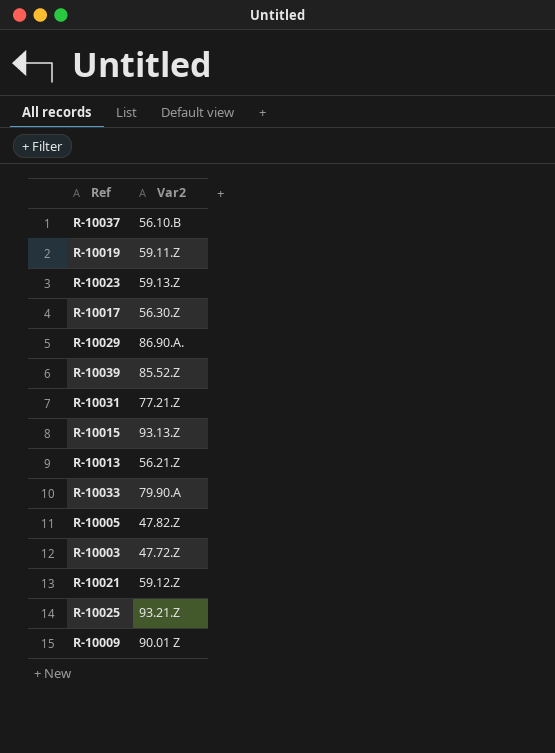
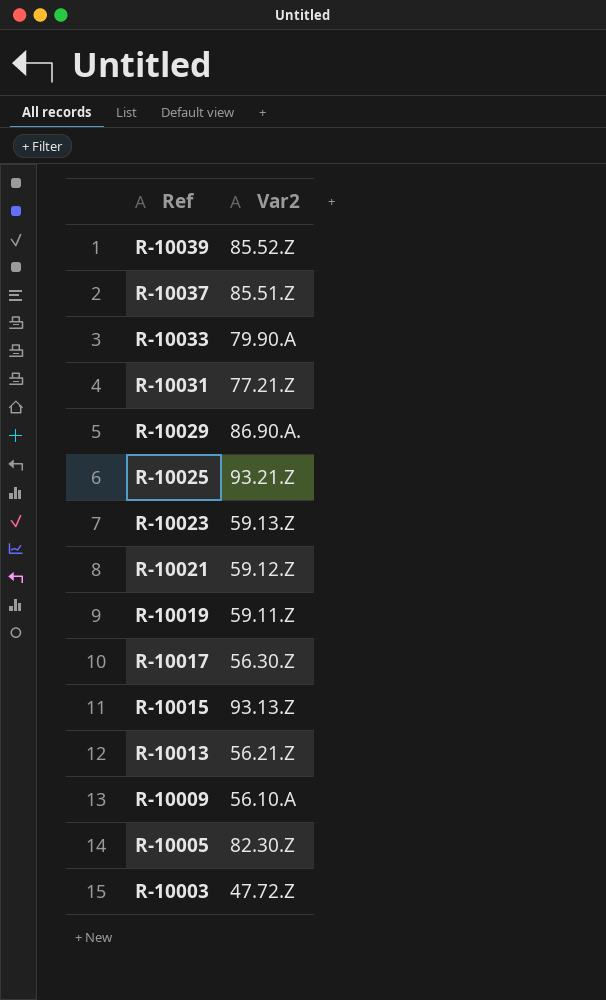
row order: none -> Ref descending
R-10037 | Var2: 56.10.B -> 85.51.Z
R-10009 | Var2: 90.01 Z -> 56.10.A
R-10005 | Var2: 47.82.Z -> 82.30.Z

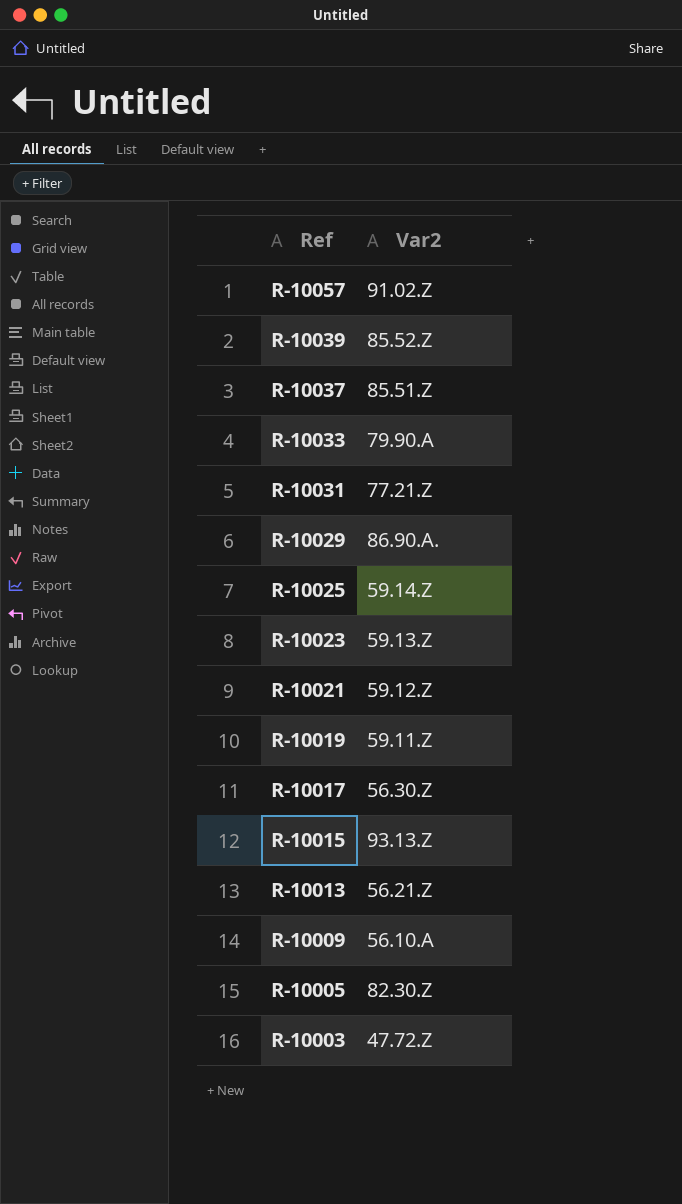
row R-10057: none -> 91.02.Z
R-10025 | Var2: 93.21.Z -> 59.14.Z

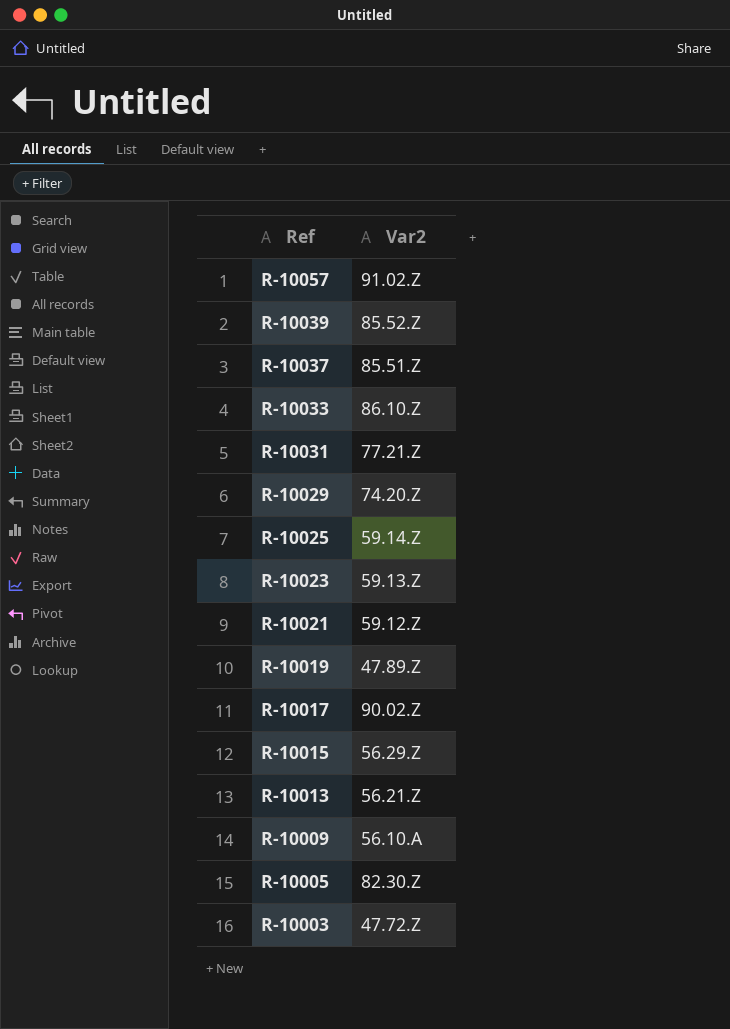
R-10033 | Var2: 79.90.A -> 86.10.Z
R-10029 | Var2: 86.90.A. -> 74.20.Z
R-10019 | Var2: 59.11.Z -> 47.89.Z
R-10017 | Var2: 56.30.Z -> 90.02.Z
R-10015 | Var2: 93.13.Z -> 56.29.Z

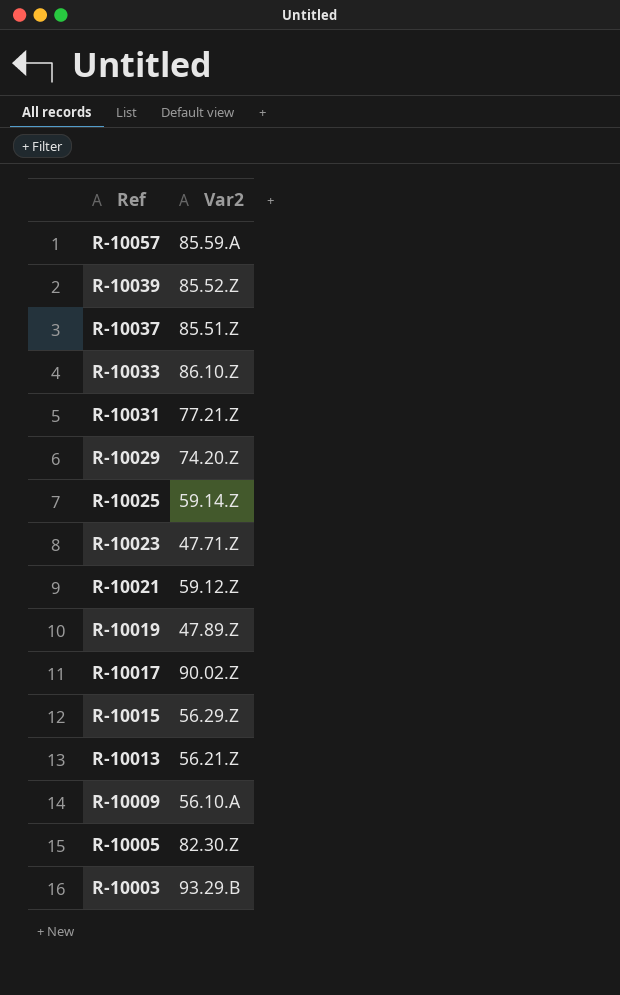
R-10057 | Var2: 91.02.Z -> 85.59.A
R-10023 | Var2: 59.13.Z -> 47.71.Z
R-10003 | Var2: 47.72.Z -> 93.29.B

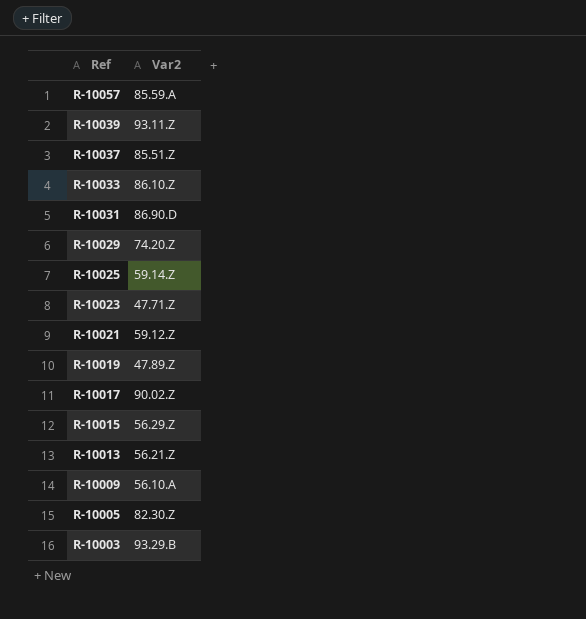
R-10039 | Var2: 85.52.Z -> 93.11.Z
R-10031 | Var2: 77.21.Z -> 86.90.D

